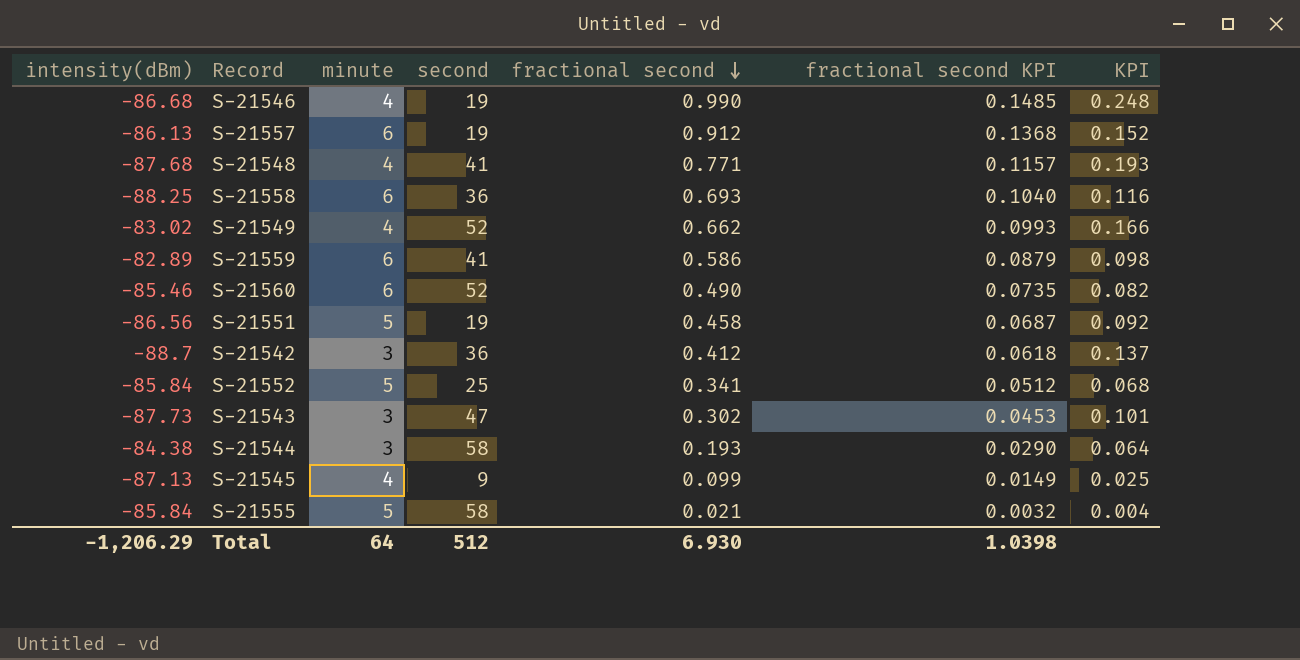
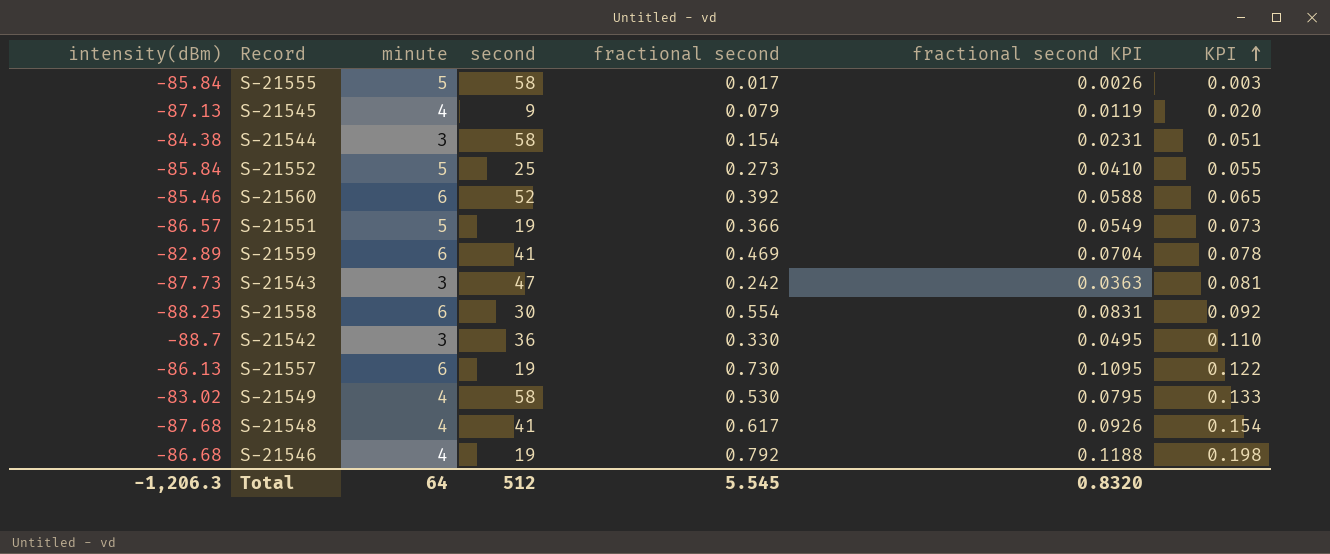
row order: fractional second descending -> KPI ascending
S-21555 | fractional second: 0.021 -> 0.017
S-21555 | fractional second KPI: 0.0032 -> 0.0026
S-21555 | KPI: 0.004 -> 0.003
S-21545 | fractional second: 0.099 -> 0.079
S-21545 | fractional second KPI: 0.0149 -> 0.0119
S-21545 | KPI: 0.025 -> 0.020
S-21544 | fractional second: 0.193 -> 0.154
S-21544 | fractional second KPI: 0.0290 -> 0.0231
S-21544 | KPI: 0.064 -> 0.051
S-21552 | fractional second: 0.341 -> 0.273
S-21552 | fractional second KPI: 0.0512 -> 0.0410
S-21552 | KPI: 0.068 -> 0.055
S-21560 | fractional second: 0.490 -> 0.392
S-21560 | fractional second KPI: 0.0735 -> 0.0588
S-21560 | KPI: 0.082 -> 0.065
S-21551 | intensity(dBm): -86.56 -> -86.57
S-21551 | fractional second: 0.458 -> 0.366
S-21551 | fractional second KPI: 0.0687 -> 0.0549
S-21551 | KPI: 0.092 -> 0.073
S-21559 | fractional second: 0.586 -> 0.469
S-21559 | fractional second KPI: 0.0879 -> 0.0704
S-21559 | KPI: 0.098 -> 0.078
S-21543 | fractional second: 0.302 -> 0.242
S-21543 | fractional second KPI: 0.0453 -> 0.0363
S-21543 | KPI: 0.101 -> 0.081
S-21558 | second: 36 -> 30
S-21558 | fractional second: 0.693 -> 0.554
S-21558 | fractional second KPI: 0.1040 -> 0.0831
S-21558 | KPI: 0.116 -> 0.092
S-21542 | fractional second: 0.412 -> 0.330
S-21542 | fractional second KPI: 0.0618 -> 0.0495
S-21542 | KPI: 0.137 -> 0.110
S-21557 | fractional second: 0.912 -> 0.730
S-21557 | fractional second KPI: 0.1368 -> 0.1095
S-21557 | KPI: 0.152 -> 0.122
S-21549 | second: 52 -> 58
S-21549 | fractional second: 0.662 -> 0.530
S-21549 | fractional second KPI: 0.0993 -> 0.0795
S-21549 | KPI: 0.166 -> 0.133
S-21548 | fractional second: 0.771 -> 0.617
S-21548 | fractional second KPI: 0.1157 -> 0.0926
S-21548 | KPI: 0.193 -> 0.154
S-21546 | fractional second: 0.990 -> 0.792
S-21546 | fractional second KPI: 0.1485 -> 0.1188
S-21546 | KPI: 0.248 -> 0.198
Total | intensity(dBm): -1,206.29 -> -1,206.3
Total | fractional second: 6.930 -> 5.545
Total | fractional second KPI: 1.0398 -> 0.8320

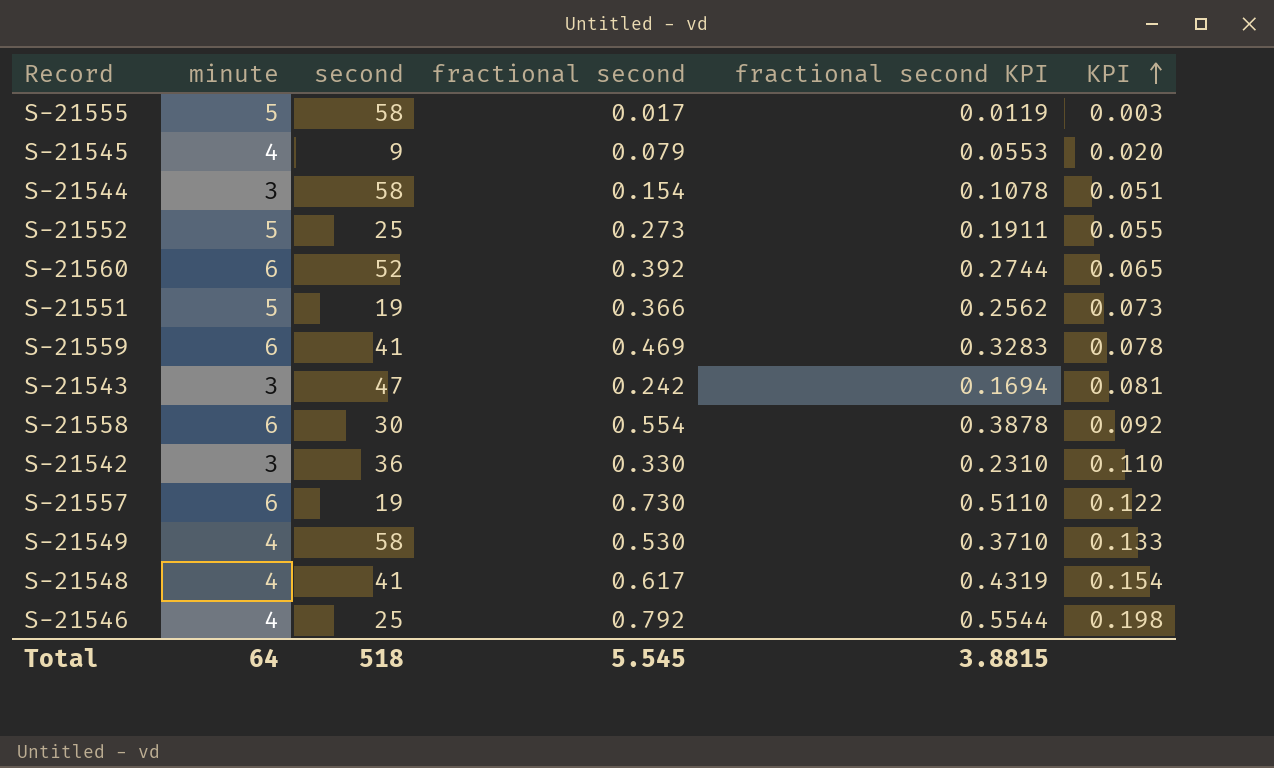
column intensity(dBm) | position: 1 -> none
column fractional second KPI | formula: [fractional second] * 0.15 -> [fractional second] * 0.7
S-21546 | second: 19 -> 25
Total | second: 512 -> 518
Total | fractional second KPI: 0.8320 -> 3.8815

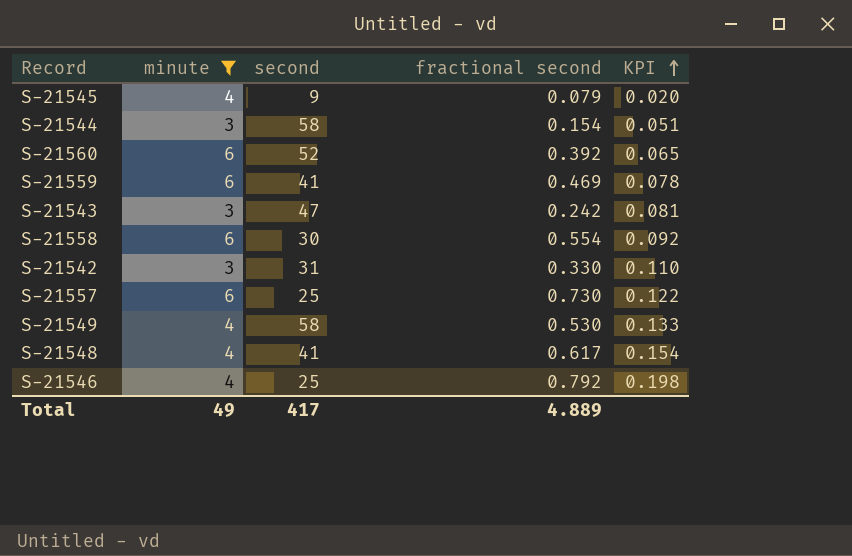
filter: none -> minute != 5
column fractional second KPI | formula: [fractional second] * 0.7 -> none
S-21542 | second: 36 -> 31
S-21557 | second: 19 -> 25
Total | minute: 64 -> 49
Total | second: 518 -> 417
Total | fractional second: 5.545 -> 4.889

